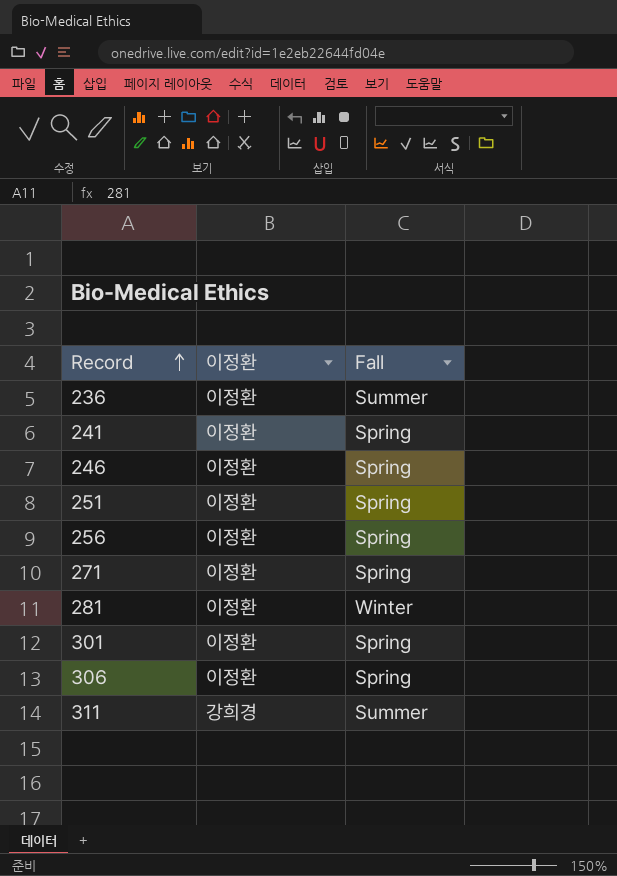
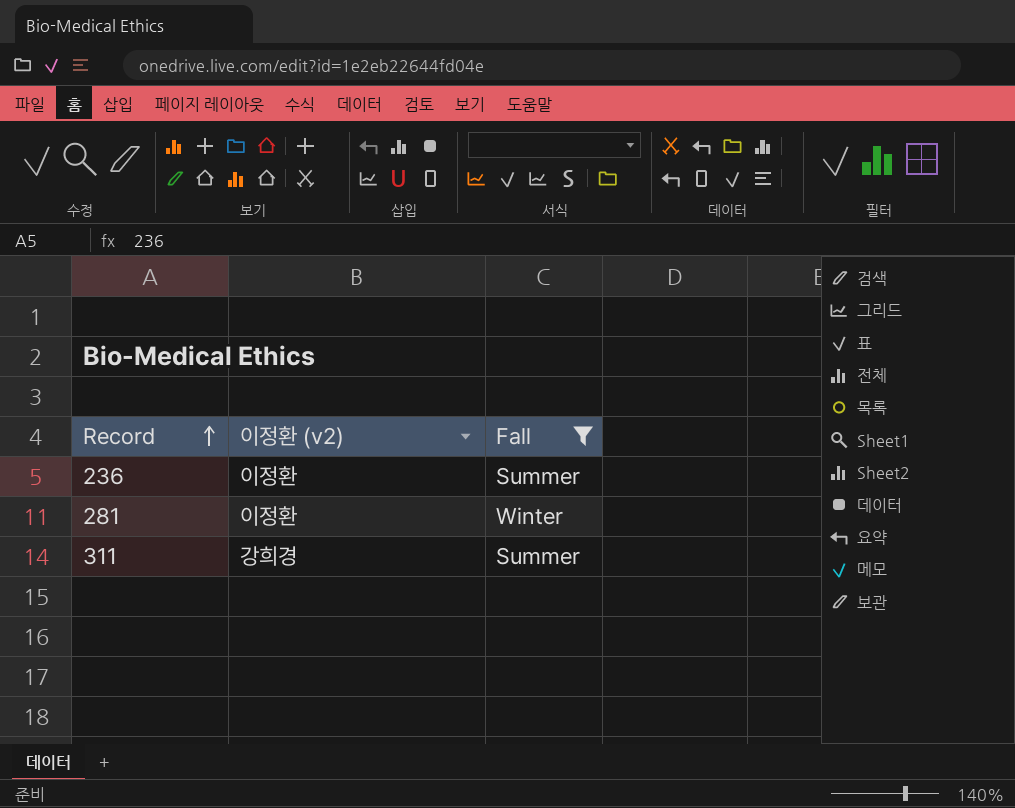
filter: none -> Fall != Spring
column name: 이정환 -> 이정환 (v2)

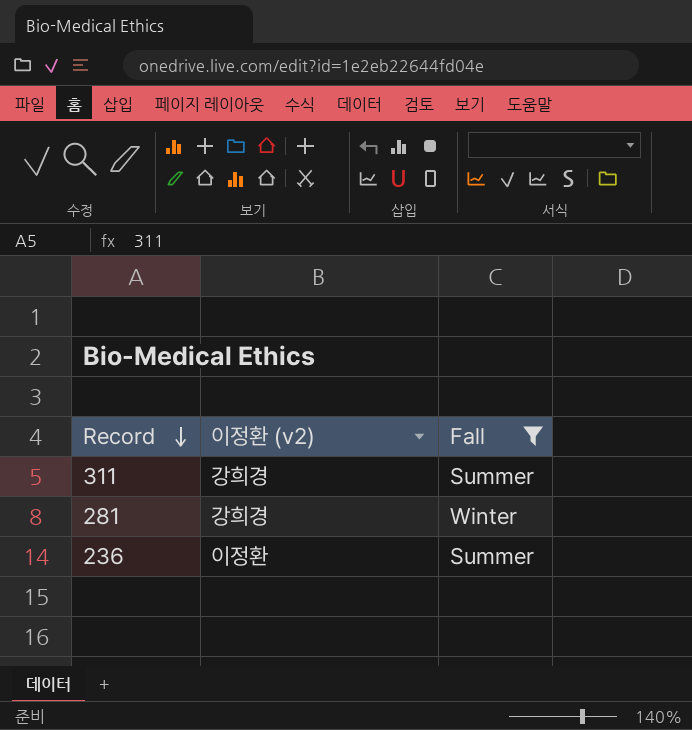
row order: Record ascending -> Record descending
281 | 이정환 (v2): 이정환 -> 강희경

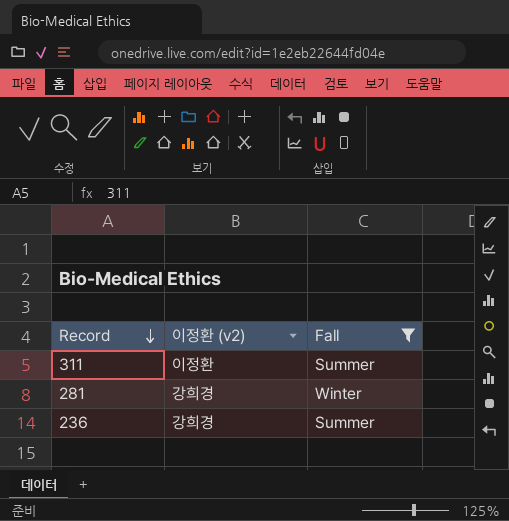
311 | 이정환 (v2): 강희경 -> 이정환
236 | 이정환 (v2): 이정환 -> 강희경

